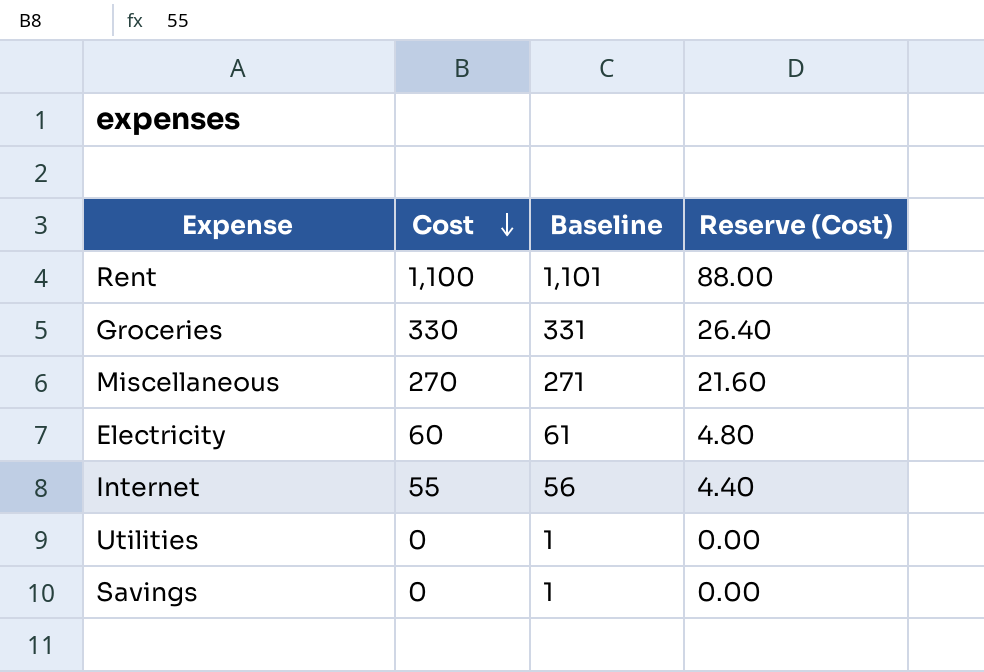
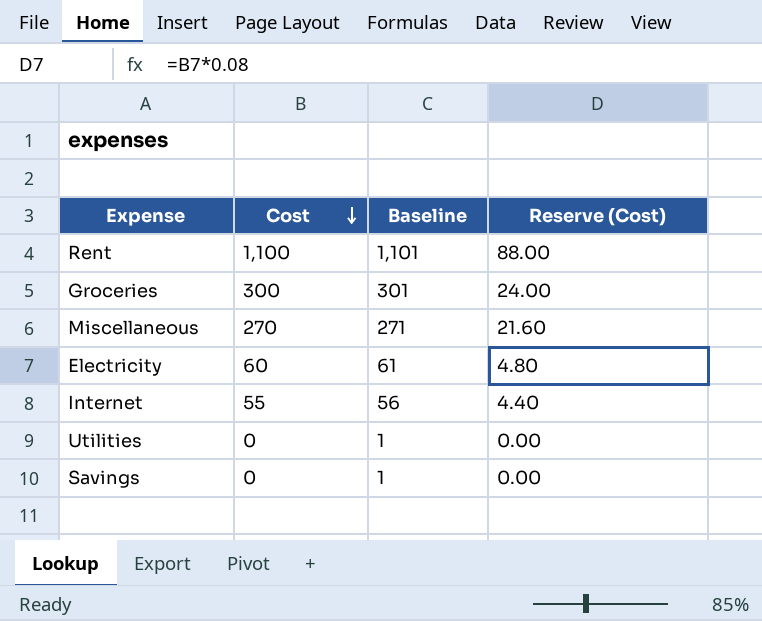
Groceries | Cost: 330 -> 300
Groceries | Baseline: 331 -> 301
Groceries | Reserve (Cost): 26.40 -> 24.00

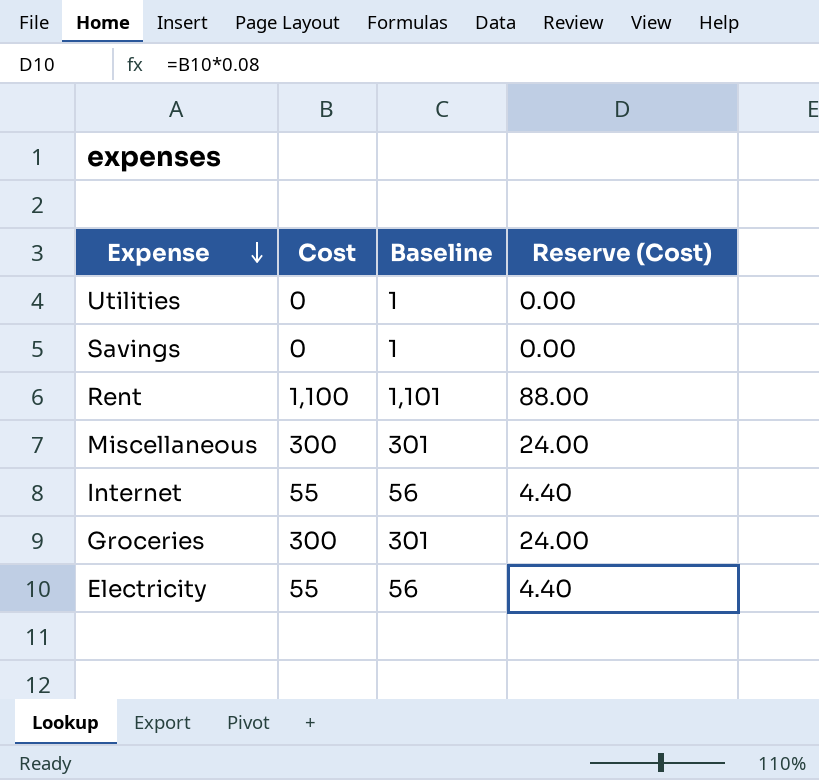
row order: Cost descending -> Expense descending
Miscellaneous | Cost: 270 -> 300
Miscellaneous | Baseline: 271 -> 301
Miscellaneous | Reserve (Cost): 21.60 -> 24.00
Electricity | Cost: 60 -> 55
Electricity | Baseline: 61 -> 56
Electricity | Reserve (Cost): 4.80 -> 4.40

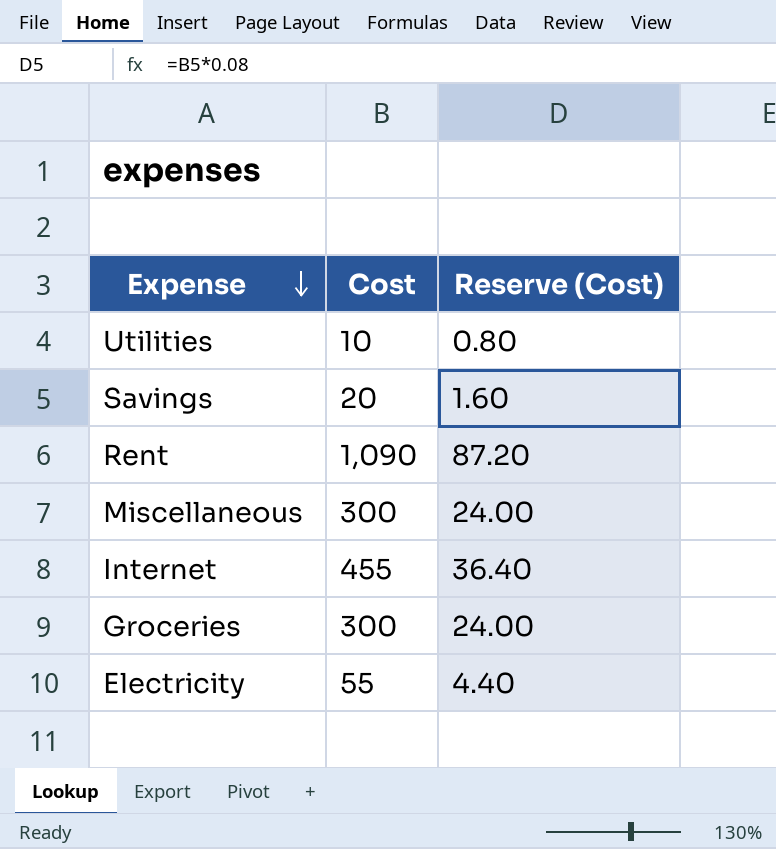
column Baseline | formula: [Cost] + 1 -> none
Utilities | Cost: 0 -> 10
Utilities | Reserve (Cost): 0.00 -> 0.80
Savings | Cost: 0 -> 20
Savings | Reserve (Cost): 0.00 -> 1.60
Rent | Cost: 1,100 -> 1,090
Rent | Reserve (Cost): 88.00 -> 87.20
Internet | Cost: 55 -> 455
Internet | Reserve (Cost): 4.40 -> 36.40

